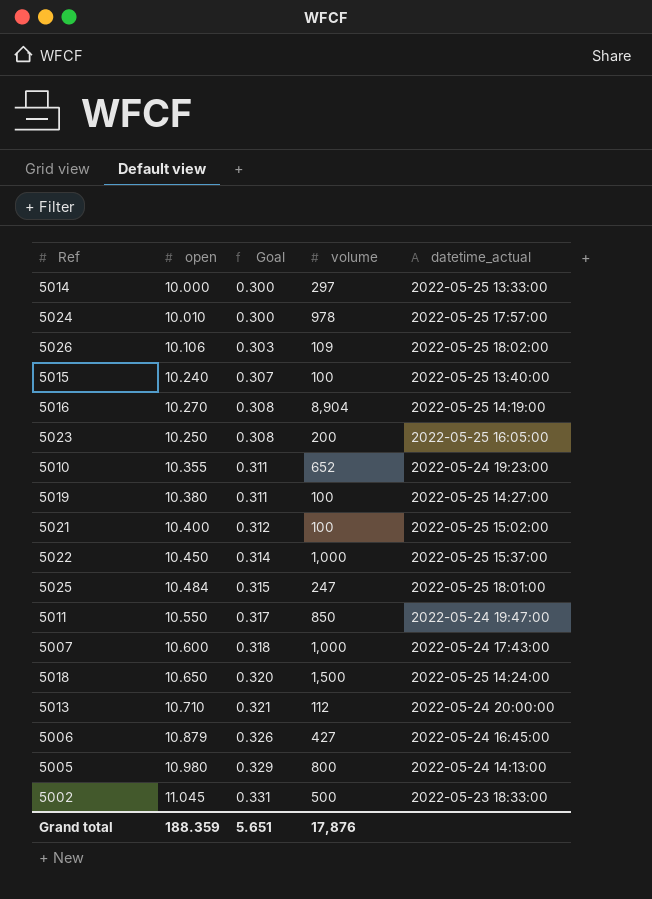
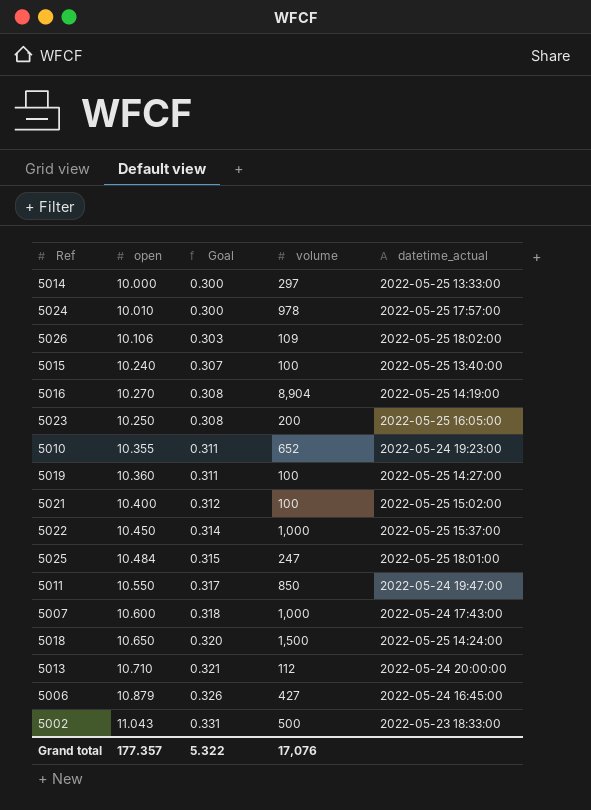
row 5005: 10.980 | 0.329 | 800 | 2022-05-24 14:13:00 -> none
5019 | open: 10.380 -> 10.360
5002 | open: 11.045 -> 11.043
Grand total | open: 188.359 -> 177.357
Grand total | Goal: 5.651 -> 5.322
Grand total | volume: 17,876 -> 17,076

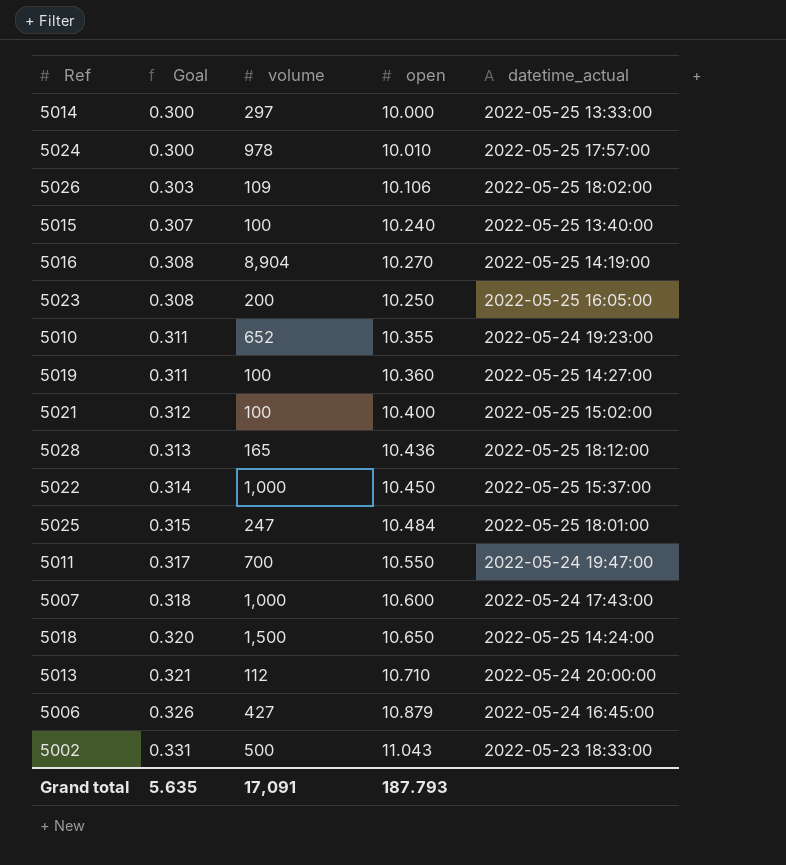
column open | position: 2 -> 4
row 5028: none -> 0.313 | 165 | 10.436 | 2022-05-25 18:12:00
5011 | volume: 850 -> 700
Grand total | Goal: 5.322 -> 5.635
Grand total | volume: 17,076 -> 17,091
Grand total | open: 177.357 -> 187.793

